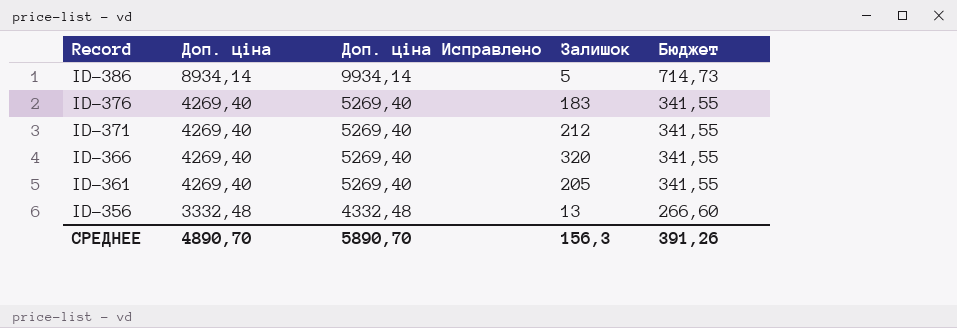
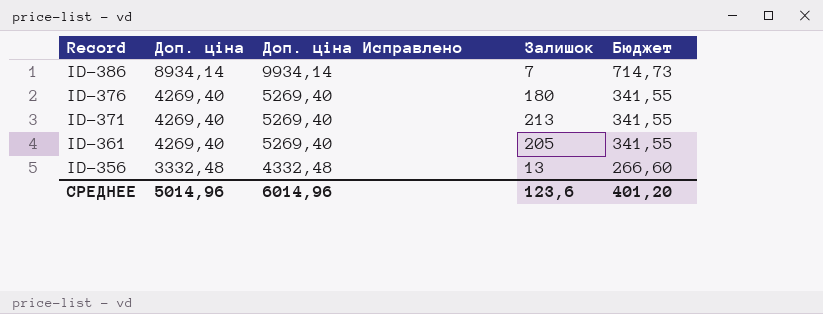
row ID-366: 4269,40 | 5269,40 | 320 | 341,55 -> none
ID-386 | Залишок: 5 -> 7
ID-376 | Залишок: 183 -> 180
ID-371 | Залишок: 212 -> 213
СРЕДНЕЕ | Доп. ціна: 4890,70 -> 5014,96
СРЕДНЕЕ | Доп. ціна Исправлено: 5890,70 -> 6014,96
СРЕДНЕЕ | Залишок: 156,3 -> 123,6
СРЕДНЕЕ | Бюджет: 391,26 -> 401,20

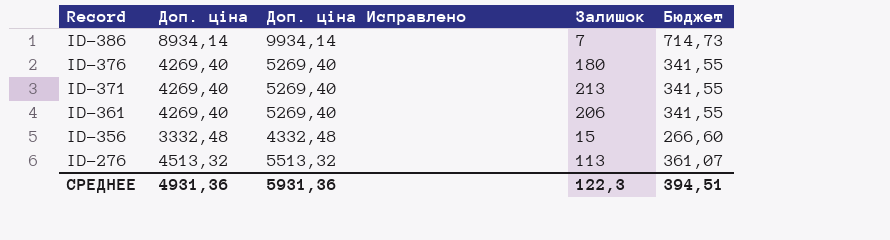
ID-361 | Залишок: 205 -> 206
ID-356 | Залишок: 13 -> 15
row ID-276: none -> 4513,32 | 5513,32 | 113 | 361,07
СРЕДНЕЕ | Доп. ціна: 5014,96 -> 4931,36
СРЕДНЕЕ | Доп. ціна Исправлено: 6014,96 -> 5931,36
СРЕДНЕЕ | Залишок: 123,6 -> 122,3
СРЕДНЕЕ | Бюджет: 401,20 -> 394,51

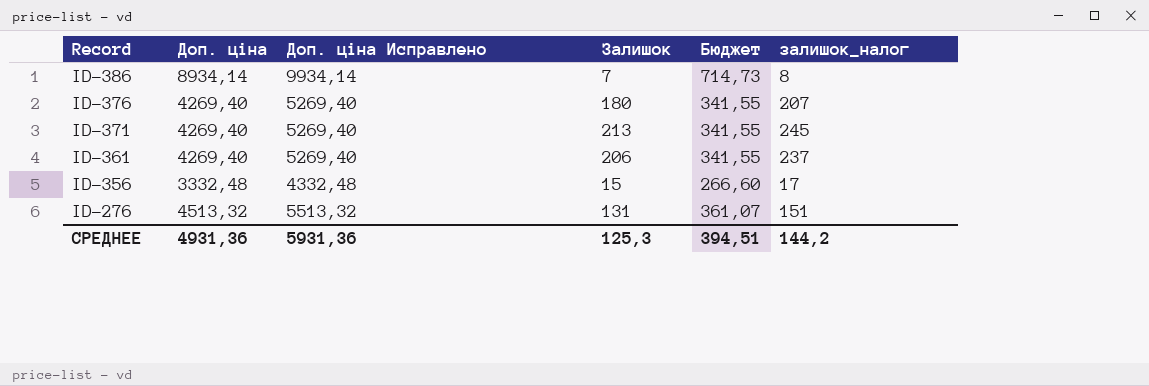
column залишок_налог | formula: none -> [Залишок] * 1,15
ID-276 | Залишок: 113 -> 131
СРЕДНЕЕ | Залишок: 122,3 -> 125,3

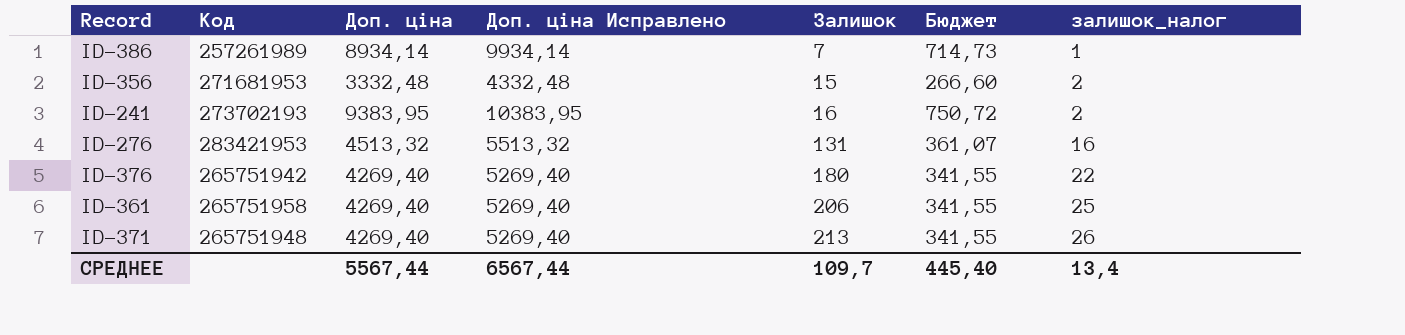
row order: Record descending -> Залишок ascending
column Код | position: none -> 2
column залишок_налог | formula: [Залишок] * 1,15 -> [Залишок] * 0,12
row ID-241: none -> 273702193 | 9383,95 | 10383,95 | 16 | 750,72 | 2
СРЕДНЕЕ | Доп. ціна: 4931,36 -> 5567,44
СРЕДНЕЕ | Доп. ціна Исправлено: 5931,36 -> 6567,44
СРЕДНЕЕ | Залишок: 125,3 -> 109,7
СРЕДНЕЕ | Бюджет: 394,51 -> 445,40
СРЕДНЕЕ | залишок_налог: 144,2 -> 13,4

